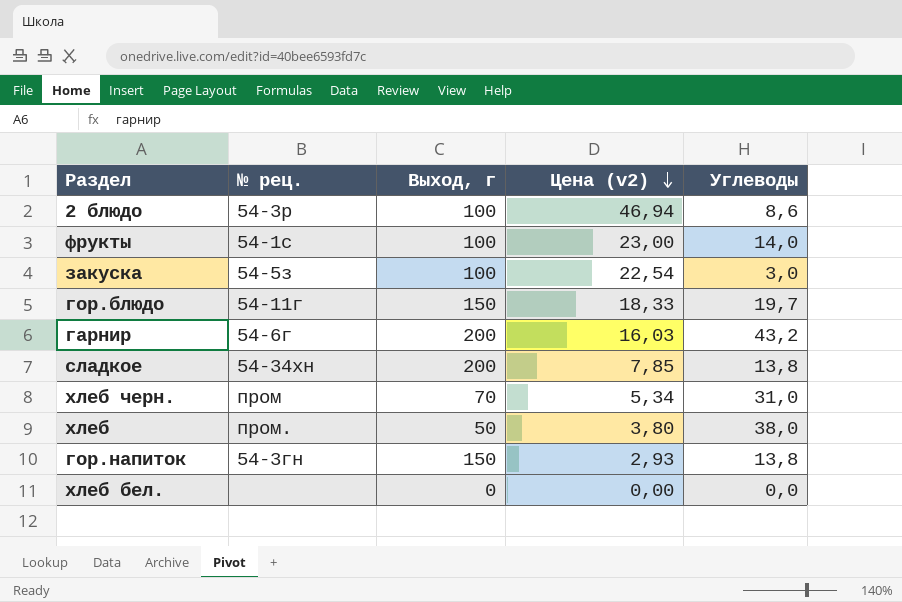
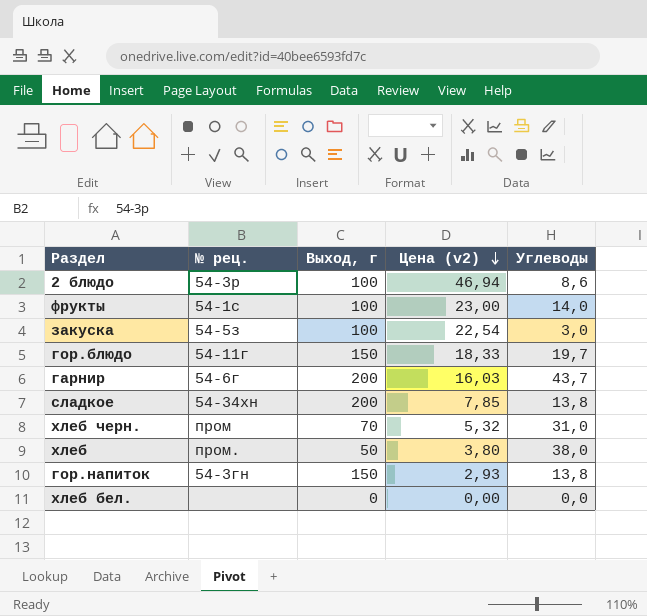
гарнир | Углеводы: 43,2 -> 43,7
хлеб черн. | Цена (v2): 5,34 -> 5,32

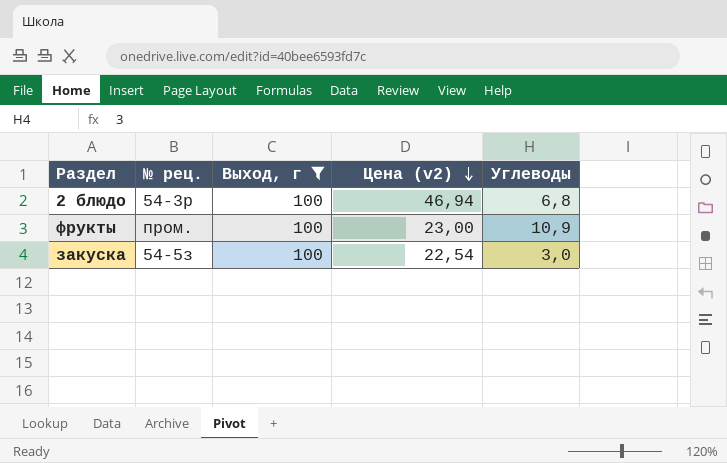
filter: none -> Выход, г = 100
2 блюдо | Углеводы: 8,6 -> 6,8
фрукты | № рец.: 54-1с -> пром.
фрукты | Углеводы: 14,0 -> 10,9

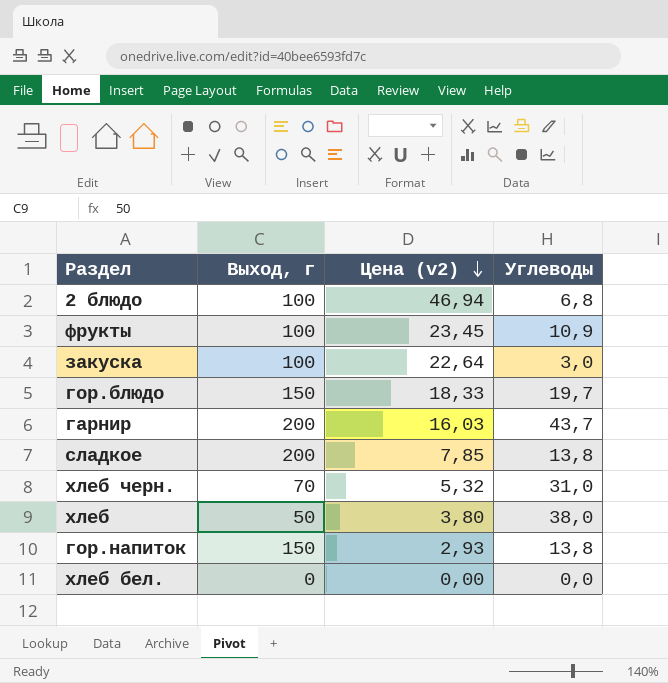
filter: Выход, г = 100 -> none
column № рец. | position: 2 -> none
фрукты | Цена (v2): 23,00 -> 23,45
закуска | Цена (v2): 22,54 -> 22,64

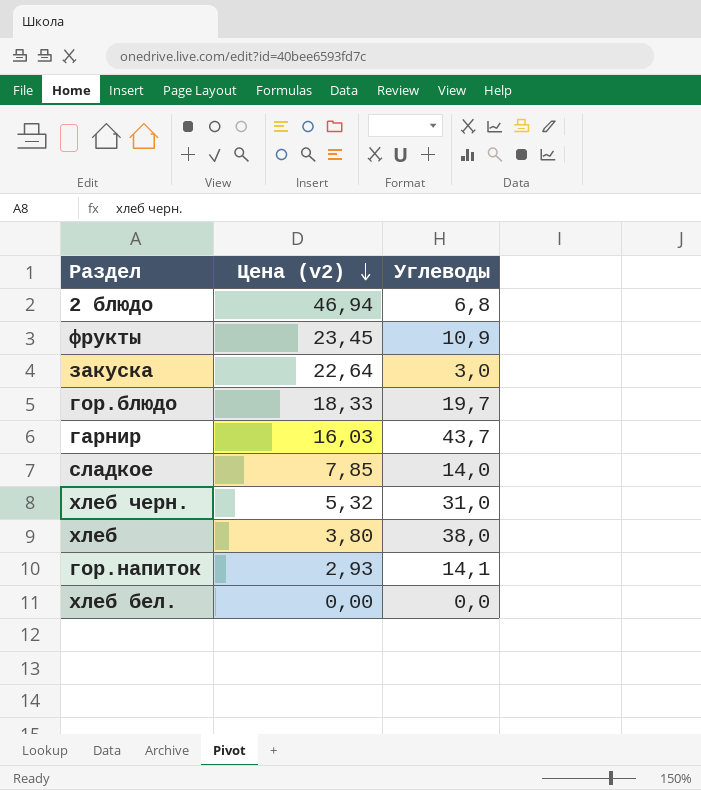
column Выход, г | position: 2 -> none
сладкое | Углеводы: 13,8 -> 14,0
гор.напиток | Углеводы: 13,8 -> 14,1

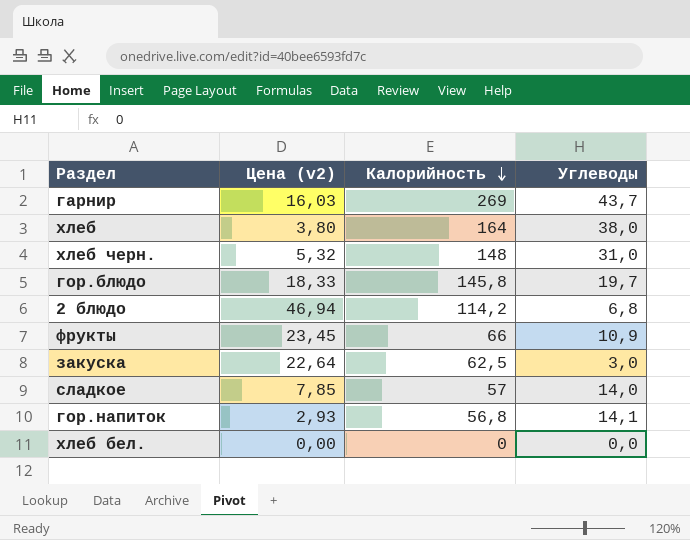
row order: Цена (v2) descending -> Калорийность descending
column Калорийность | position: none -> 3

